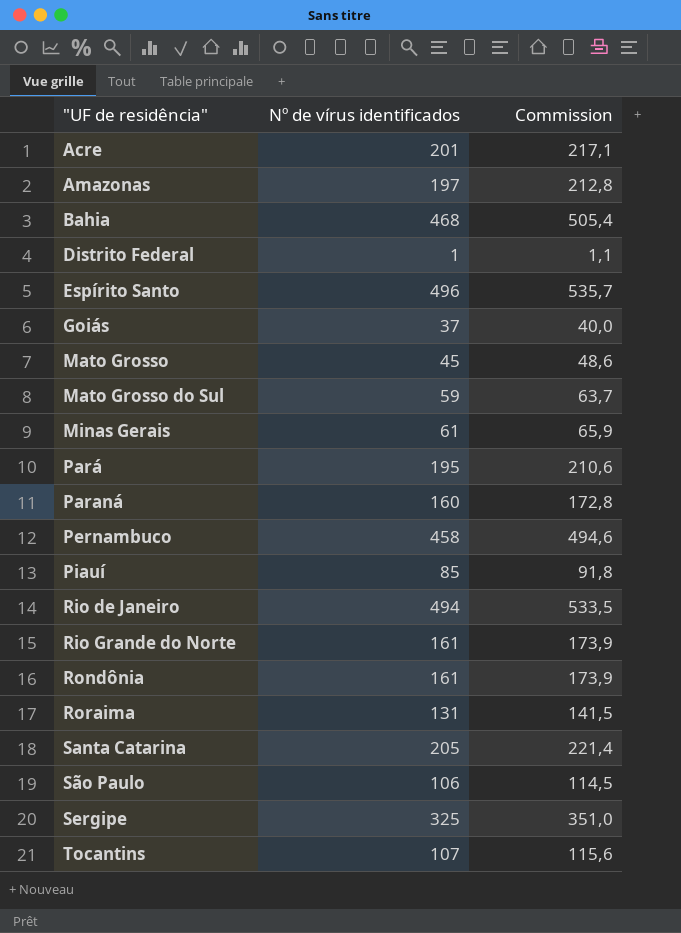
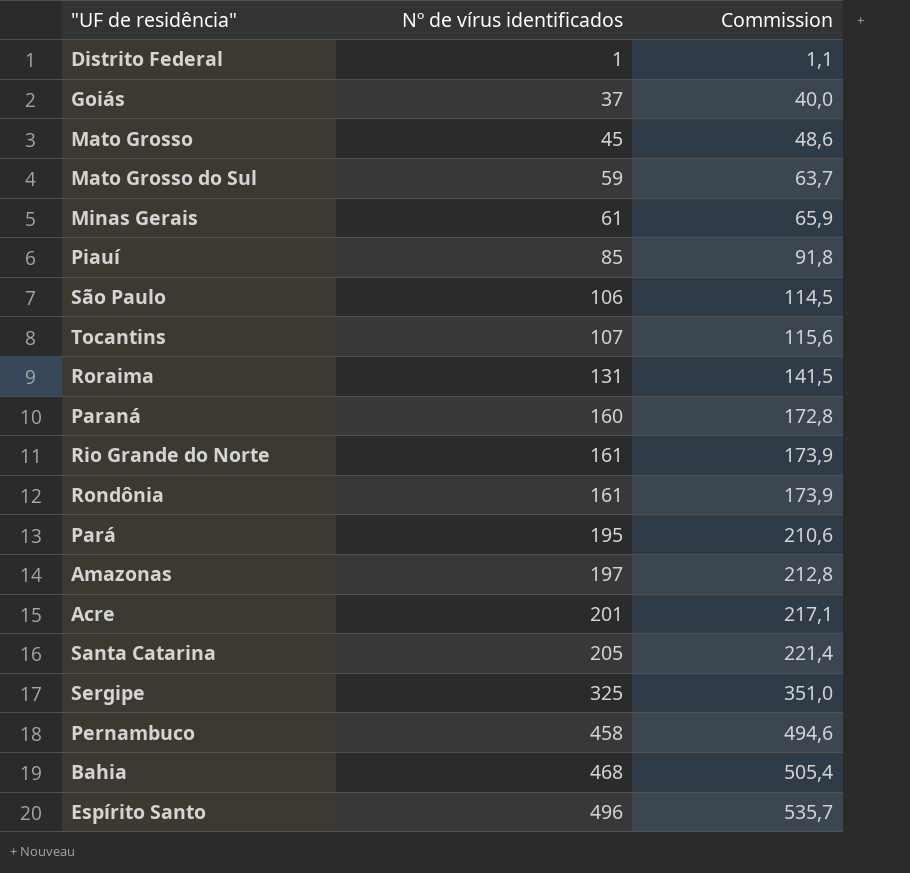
row order: "UF de residência" ascending -> Nº de vírus identificados ascending
row Rio de Janeiro: 494 | 533,5 -> none

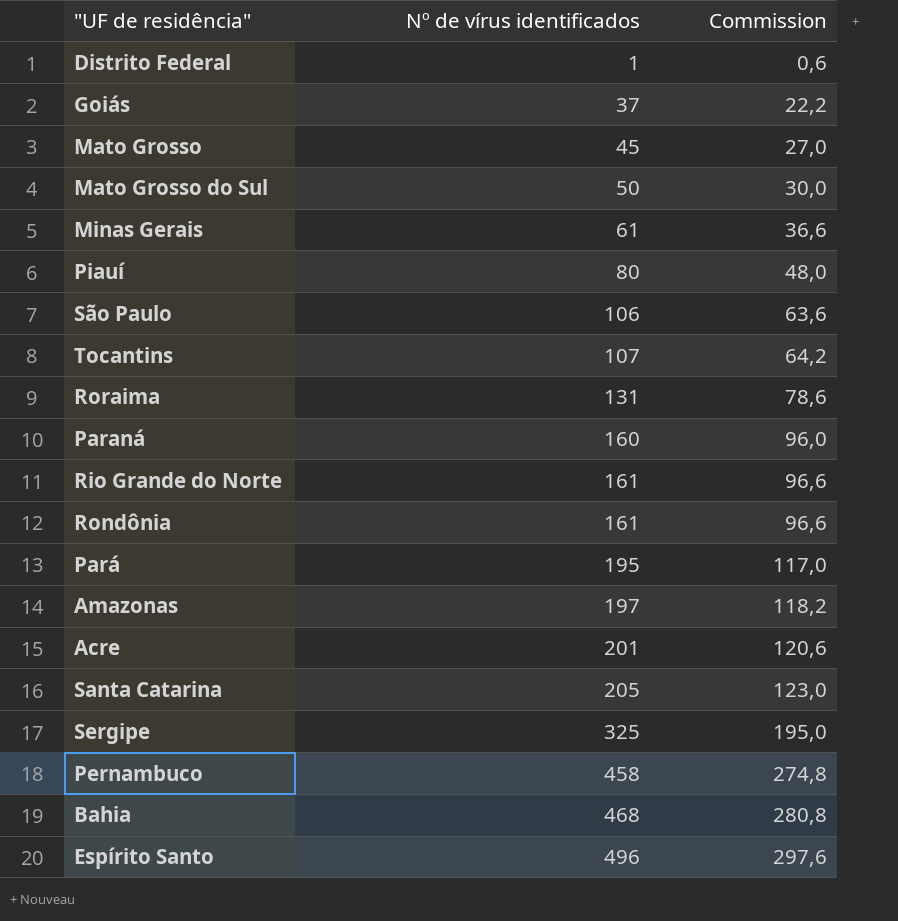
column Commission | formula: [Nº de vírus identificados] * 1,08 -> [Nº de vírus identificados] * 0,6
Mato Grosso do Sul | Nº de vírus identificados: 59 -> 50
Piauí | Nº de vírus identificados: 85 -> 80

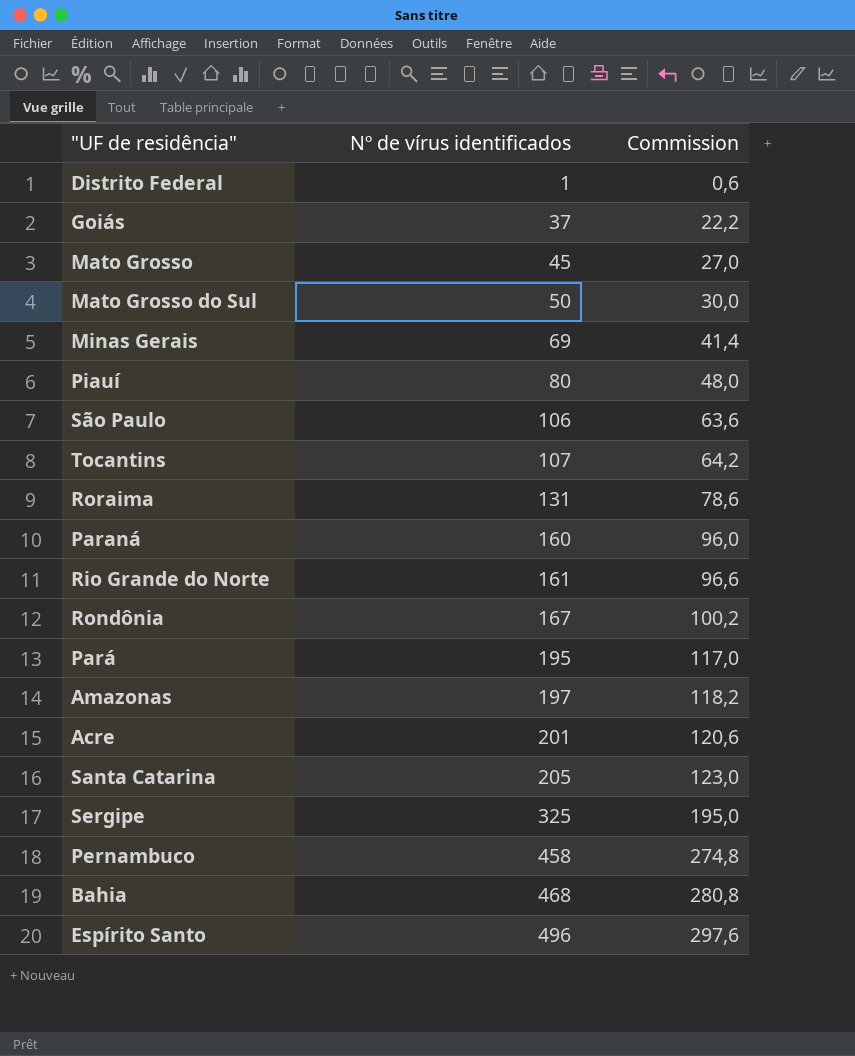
Minas Gerais | Nº de vírus identificados: 61 -> 69
Minas Gerais | Commission: 36,6 -> 41,4
Rondônia | Nº de vírus identificados: 161 -> 167
Rondônia | Commission: 96,6 -> 100,2

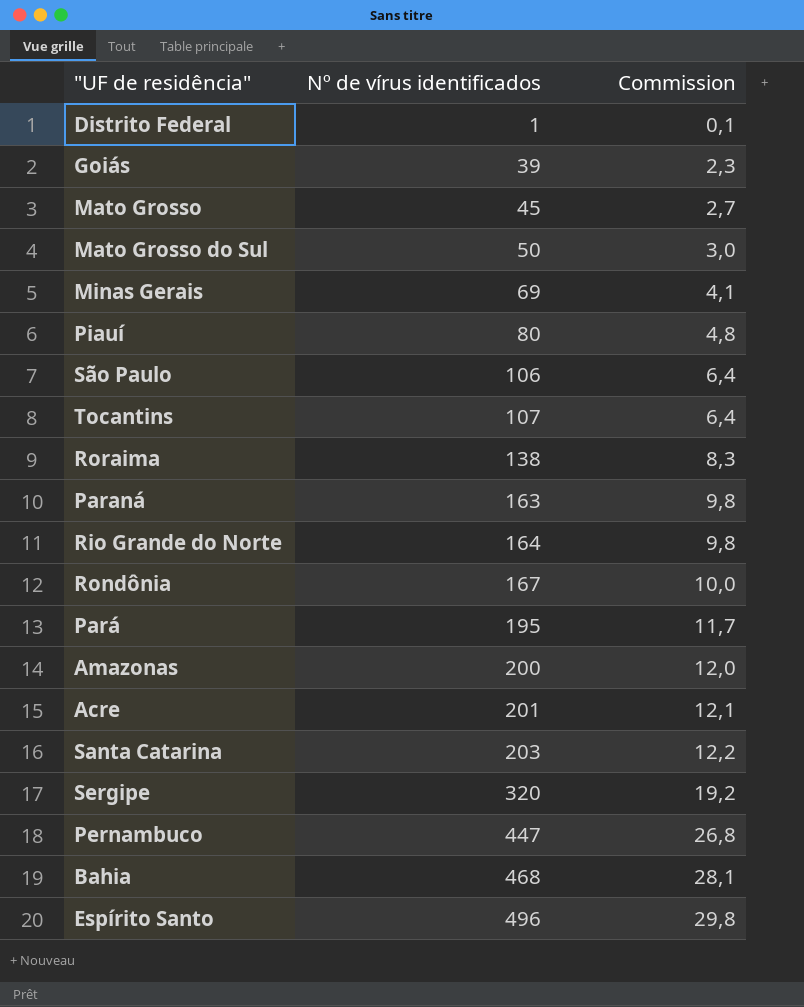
column Commission | formula: [Nº de vírus identificados] * 0,6 -> [Nº de vírus identificados] * 0,06
Goiás | Nº de vírus identificados: 37 -> 39
Roraima | Nº de vírus identificados: 131 -> 138
Paraná | Nº de vírus identificados: 160 -> 163
Rio Grande do Norte | Nº de vírus identificados: 161 -> 164
Amazonas | Nº de vírus identificados: 197 -> 200
Santa Catarina | Nº de vírus identificados: 205 -> 203
Sergipe | Nº de vírus identificados: 325 -> 320
Pernambuco | Nº de vírus identificados: 458 -> 447

